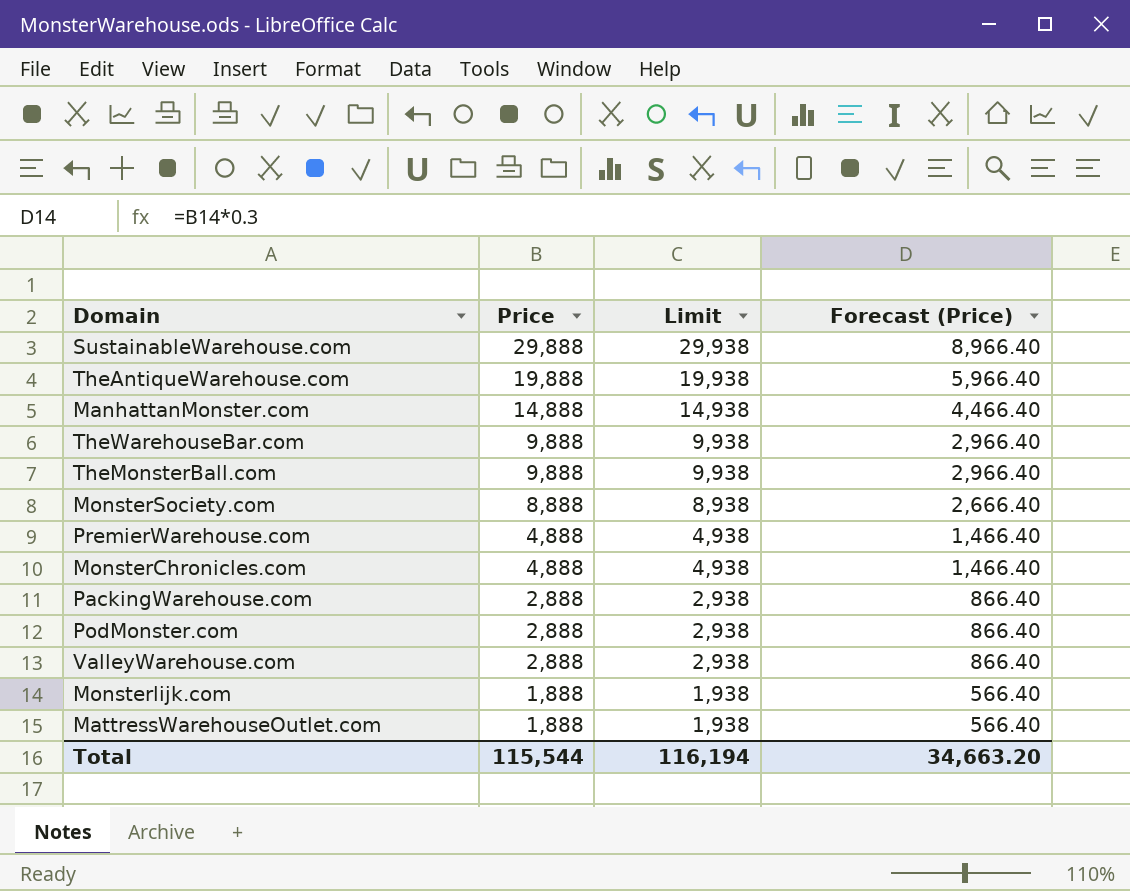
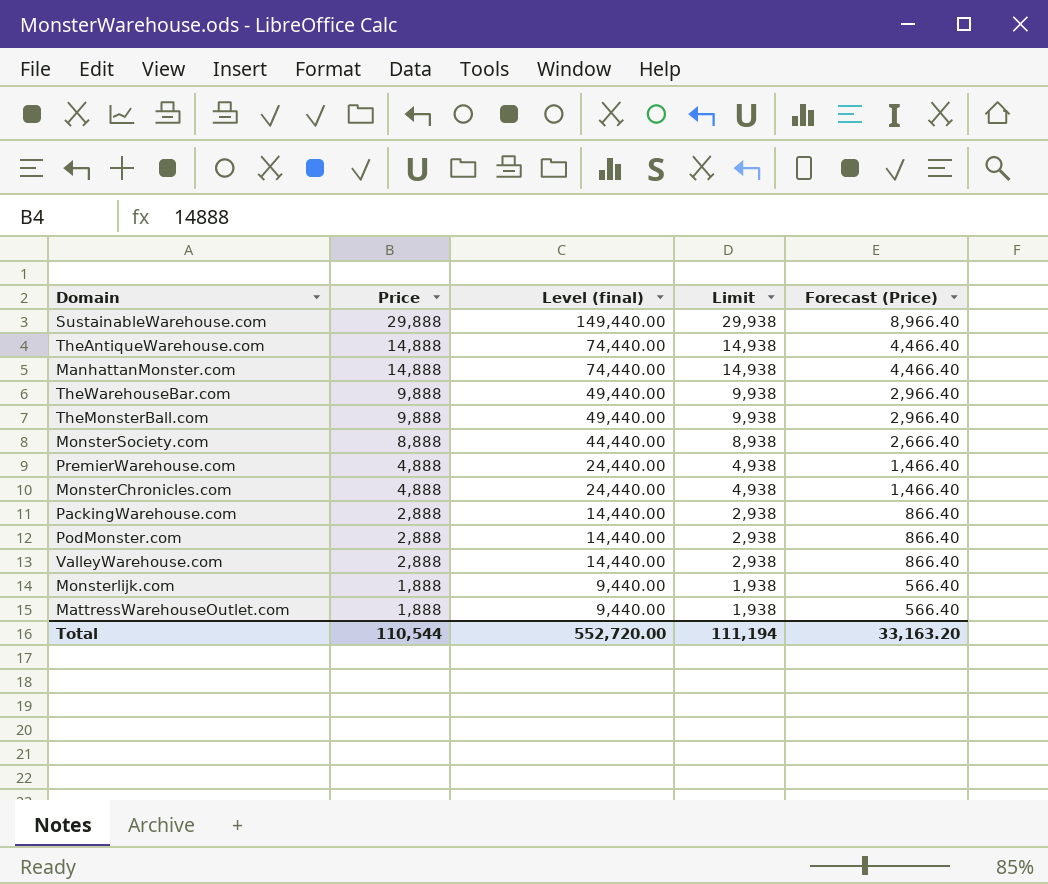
column Level (final) | formula: none -> [Price] * 5
TheAntiqueWarehouse.com | Price: 19,888 -> 14,888
TheAntiqueWarehouse.com | Limit: 19,938 -> 14,938
TheAntiqueWarehouse.com | Forecast (Price): 5,966.40 -> 4,466.40
Total | Price: 115,544 -> 110,544
Total | Limit: 116,194 -> 111,194
Total | Forecast (Price): 34,663.20 -> 33,163.20

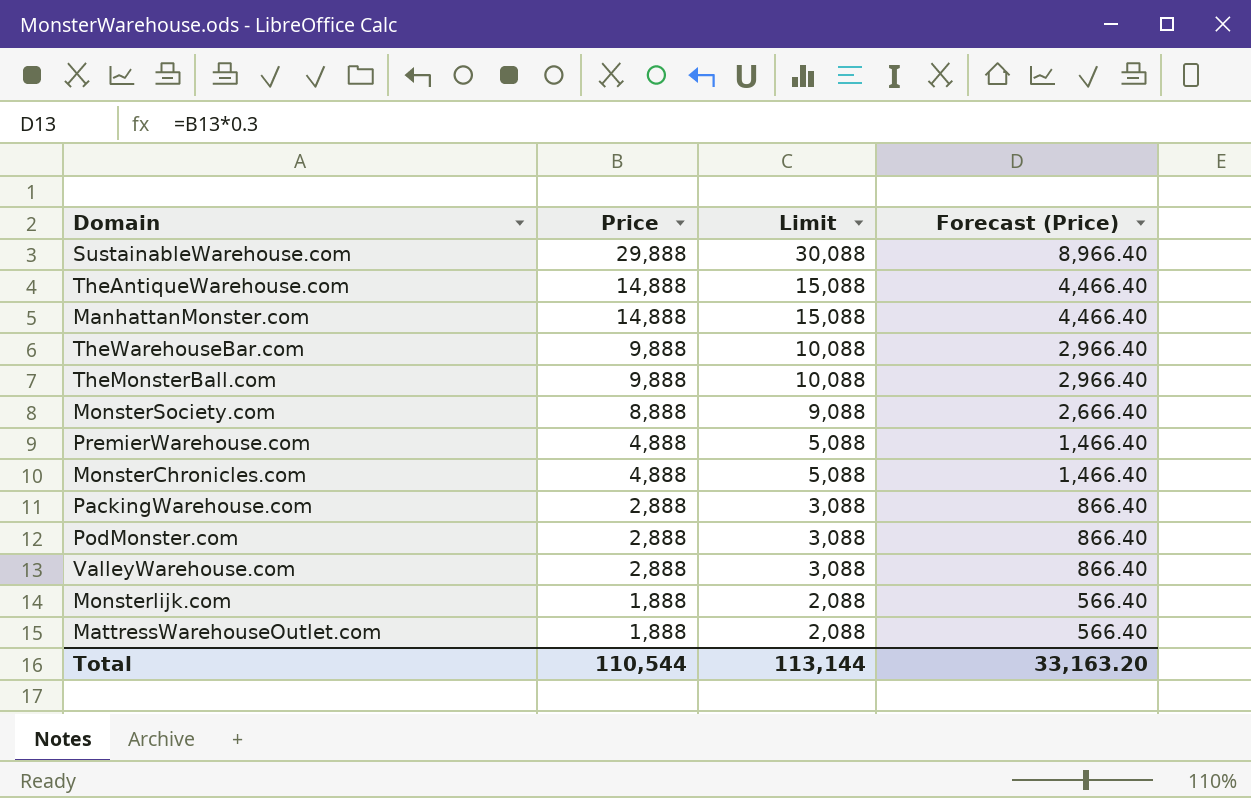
column Level (final) | formula: [Price] * 5 -> none
column Limit | formula: [Price] + 50 -> [Price] + 200
Total | Limit: 111,194 -> 113,144

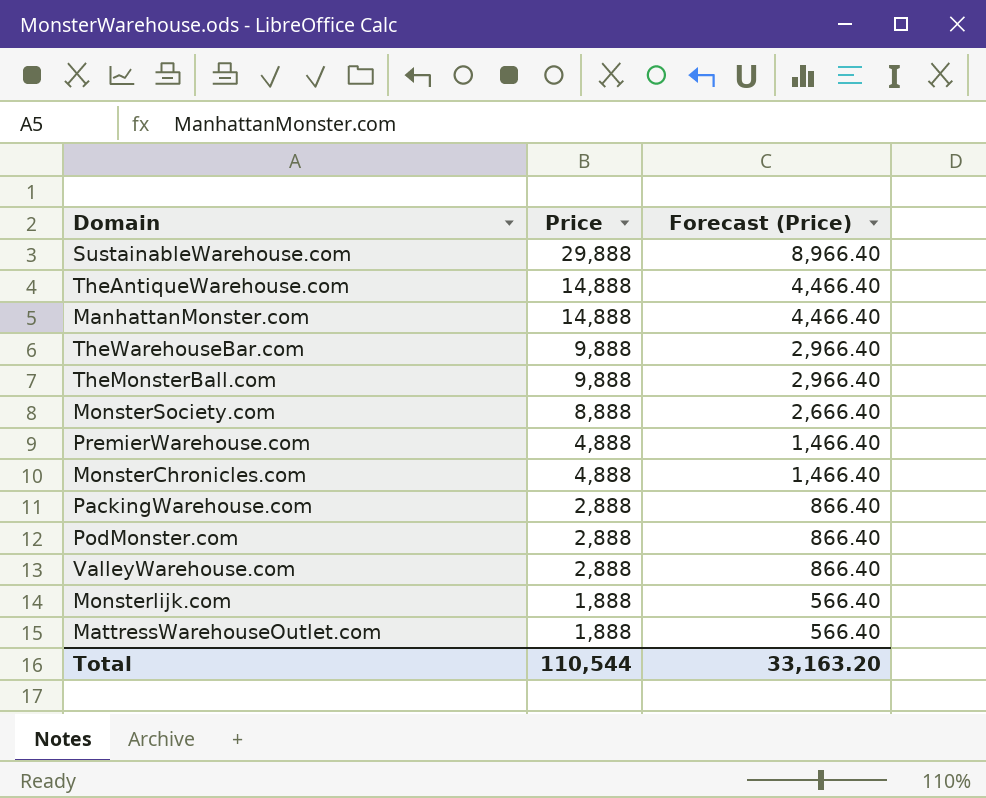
column Limit | formula: [Price] + 200 -> none

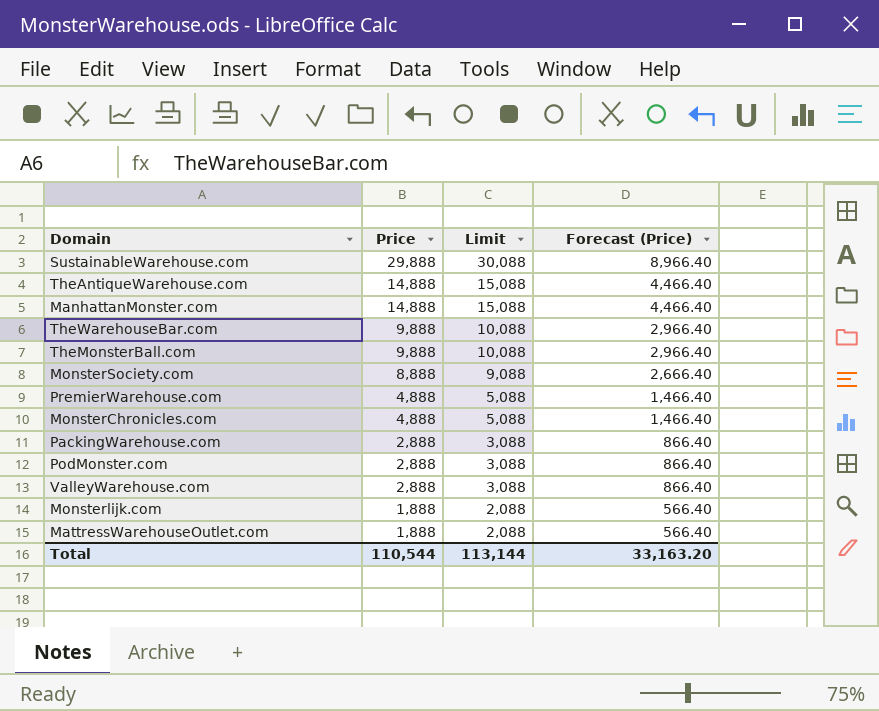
column Limit | formula: none -> [Price] + 200

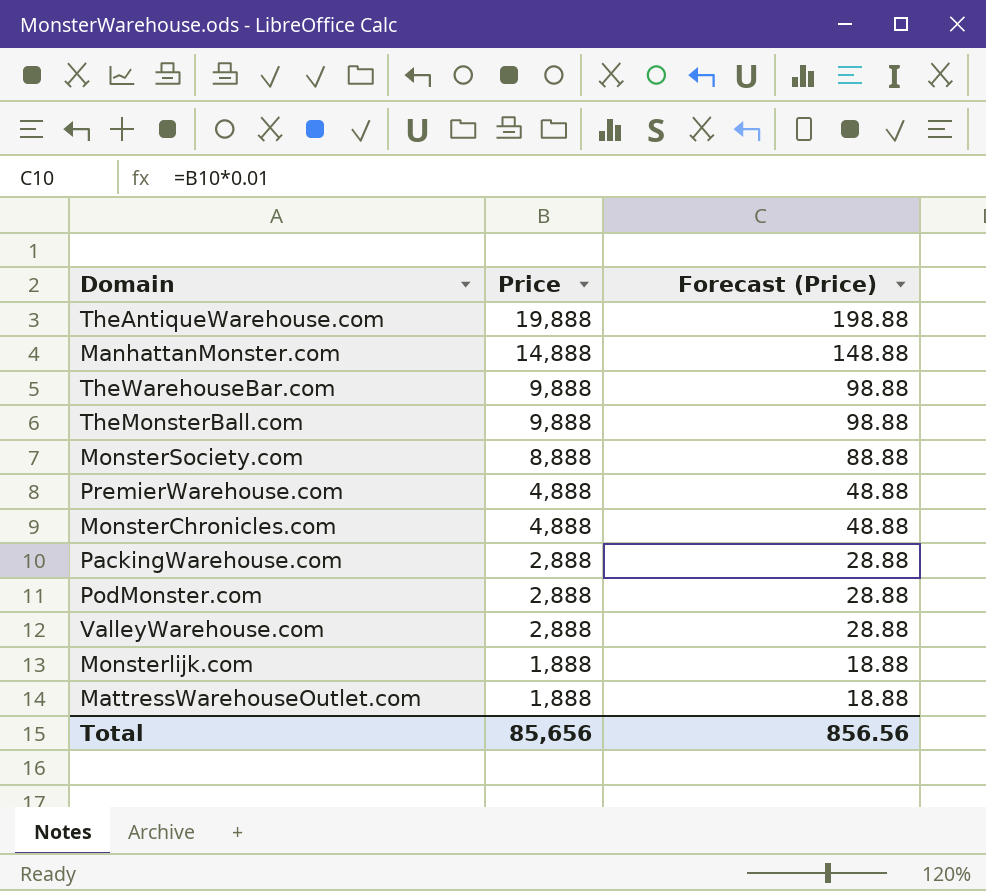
column Limit | formula: [Price] + 200 -> none
column Forecast (Price) | formula: [Price] * 0.3 -> [Price] * 0.01
row SustainableWarehouse.com: 29,888 | 30,088 | 8,966.40 -> none
TheAntiqueWarehouse.com | Price: 14,888 -> 19,888
Total | Price: 110,544 -> 85,656
Total | Forecast (Price): 33,163.20 -> 856.56

